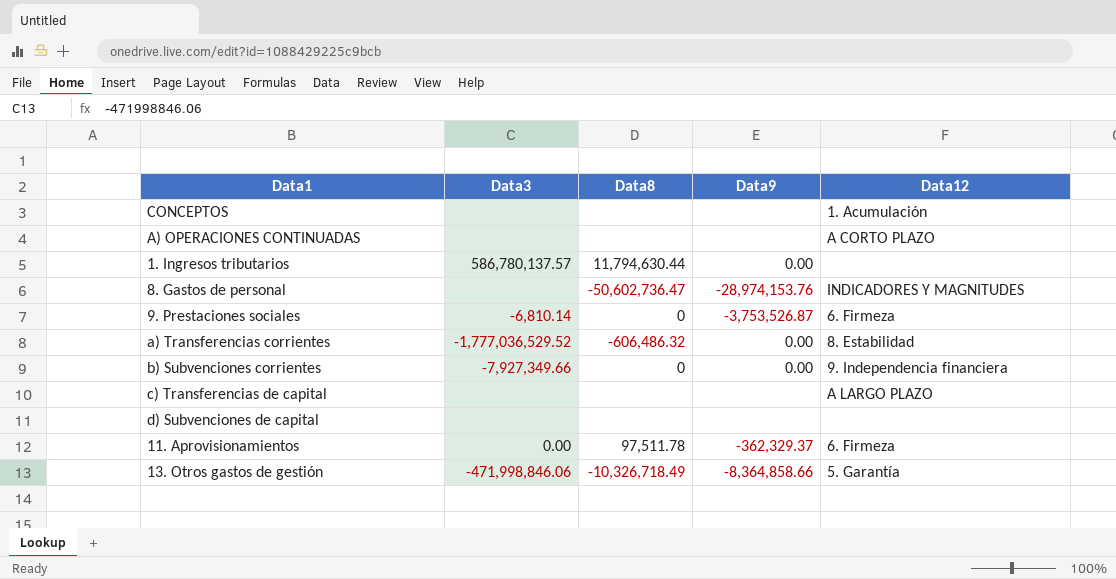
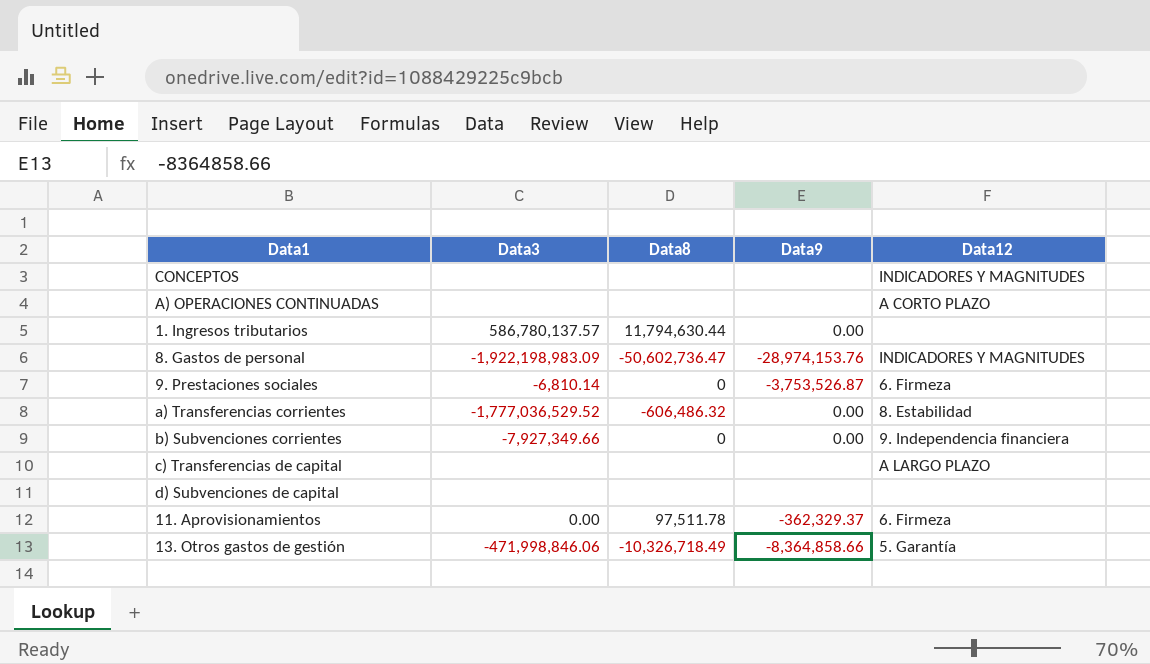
CONCEPTOS | Data12: 1. Acumulación -> INDICADORES Y MAGNITUDES
8. Gastos de personal | Data3: none -> -1,922,198,983.09

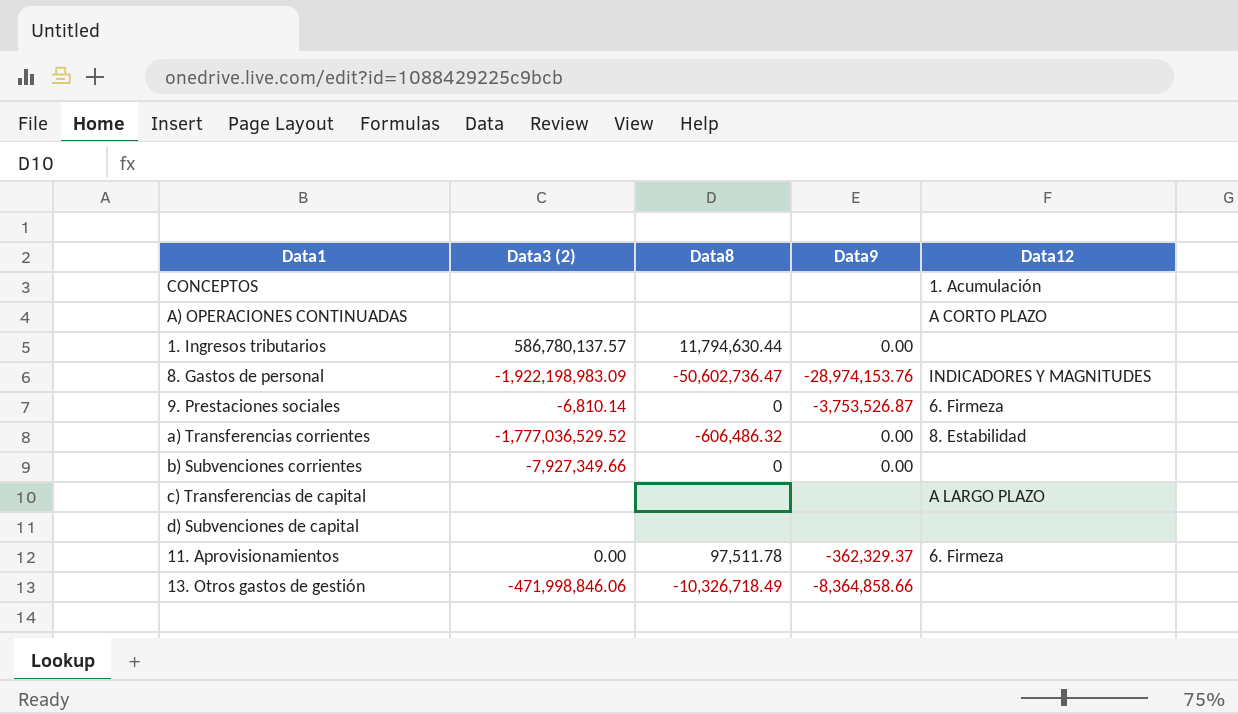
column name: Data3 -> Data3 (2)
CONCEPTOS | Data12: INDICADORES Y MAGNITUDES -> 1. Acumulación
b) Subvenciones corrientes | Data12: 9. Independencia financiera -> none
13. Otros gastos de gestión | Data12: 5. Garantía -> none

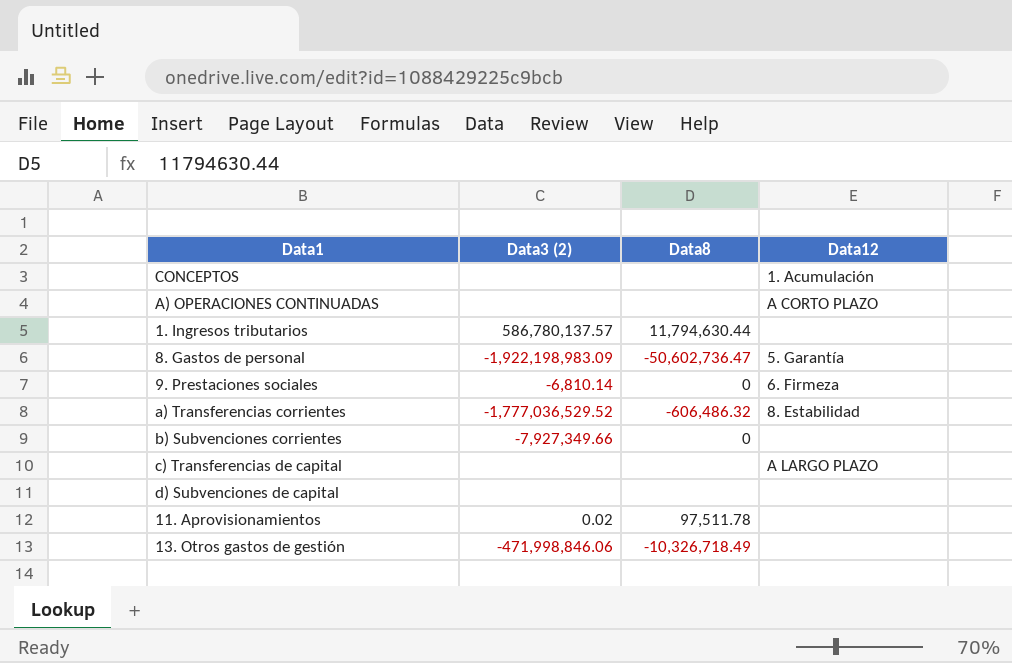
column Data9 | position: 4 -> none
8. Gastos de personal | Data12: INDICADORES Y MAGNITUDES -> 5. Garantía
11. Aprovisionamientos | Data3 (2): 0.00 -> 0.02
11. Aprovisionamientos | Data12: 6. Firmeza -> none

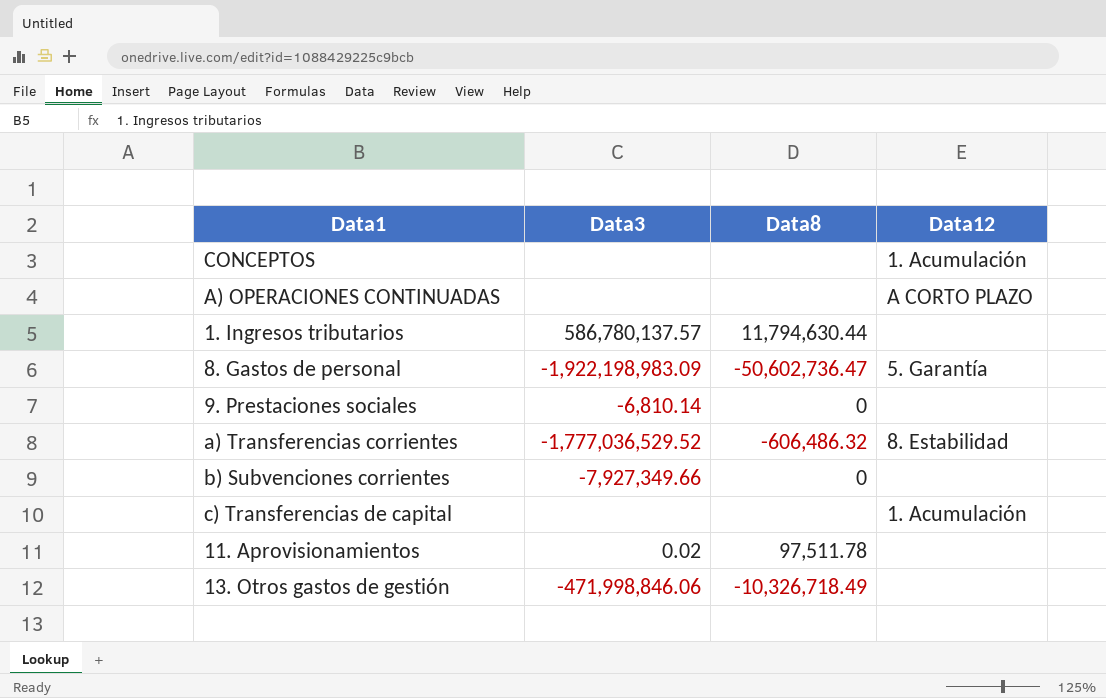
column name: Data3 (2) -> Data3
row d) Subvenciones de capital: none | none | none -> none
9. Prestaciones sociales | Data12: 6. Firmeza -> none
c) Transferencias de capital | Data12: A LARGO PLAZO -> 1. Acumulación

